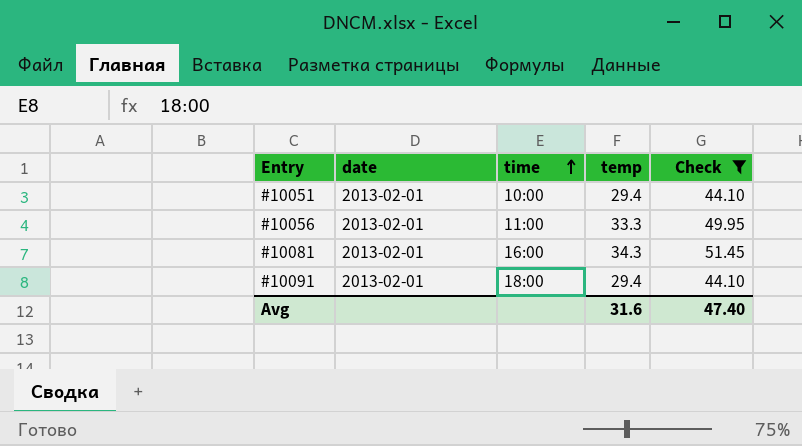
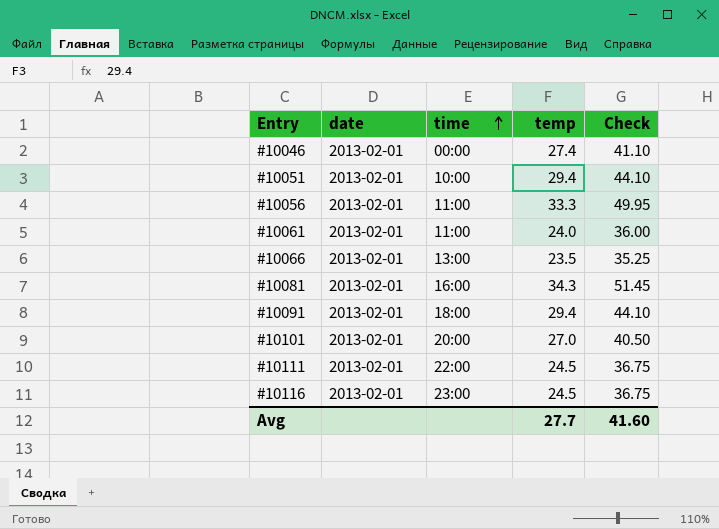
filter: Check >= 44.10 -> none
Avg | temp: 31.6 -> 27.7
Avg | Check: 47.40 -> 41.60

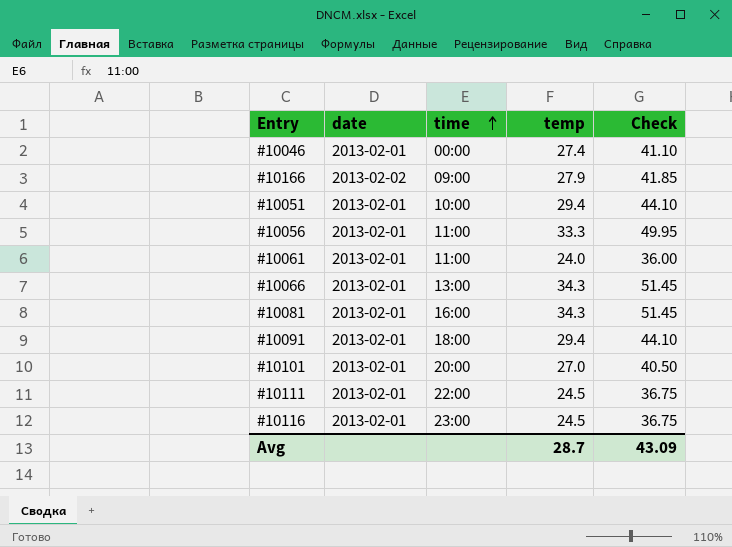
row #10166: none -> 2013-02-02 | 09:00 | 27.9 | 41.85
#10066 | temp: 23.5 -> 34.3
#10066 | Check: 35.25 -> 51.45
Avg | temp: 27.7 -> 28.7
Avg | Check: 41.60 -> 43.09

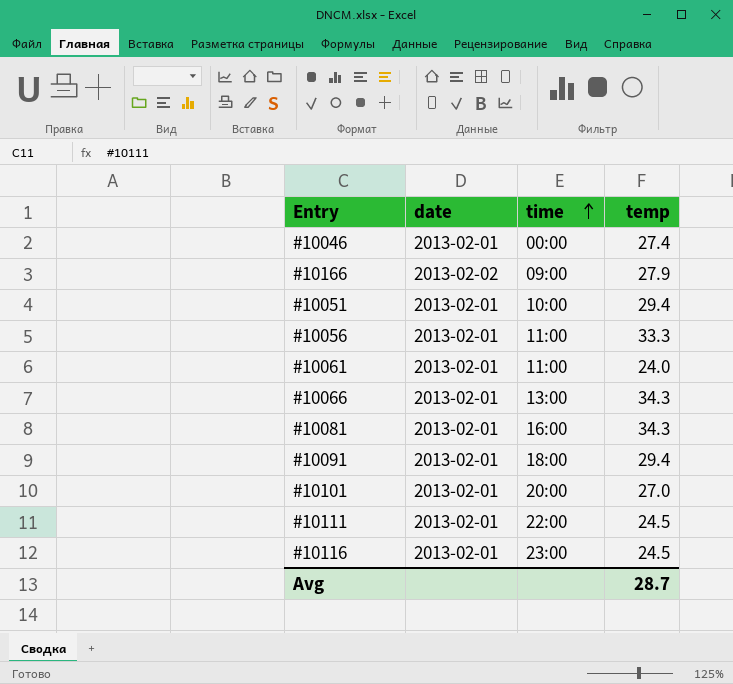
column Check | formula: [temp] * 1.5 -> none

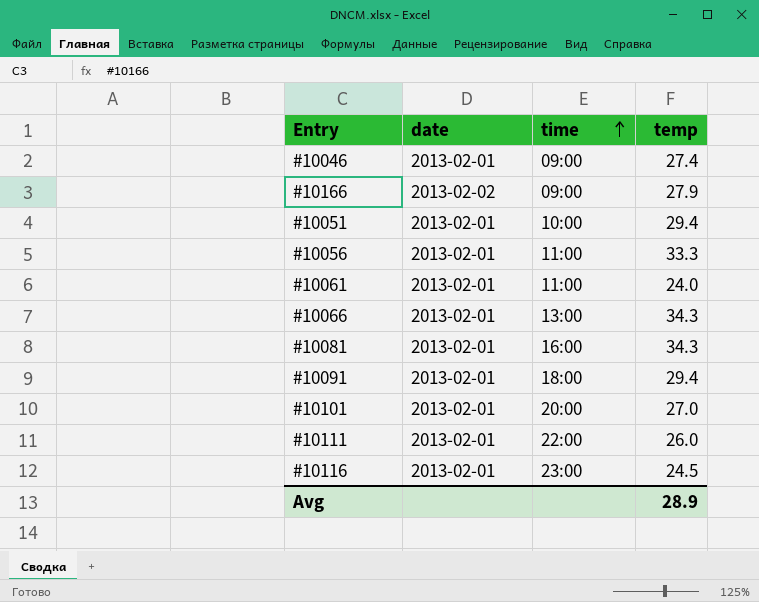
#10046 | time: 00:00 -> 09:00
#10111 | temp: 24.5 -> 26.0
Avg | temp: 28.7 -> 28.9

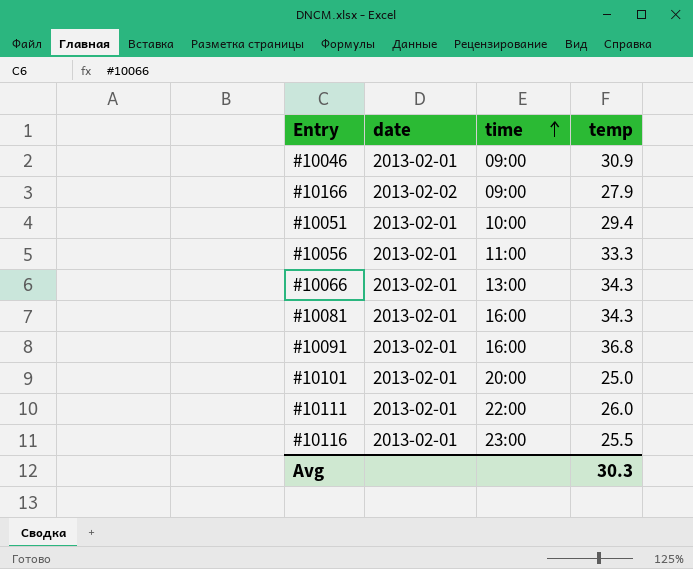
row #10061: 2013-02-01 | 11:00 | 24.0 -> none
#10046 | temp: 27.4 -> 30.9
#10091 | time: 18:00 -> 16:00
#10091 | temp: 29.4 -> 36.8
#10101 | temp: 27.0 -> 25.0
#10116 | temp: 24.5 -> 25.5
Avg | temp: 28.9 -> 30.3

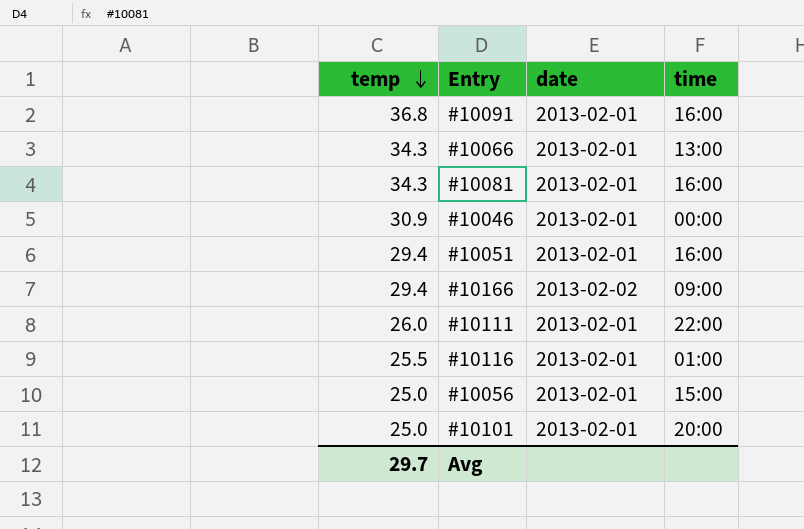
row order: time ascending -> temp descending
column temp | position: 4 -> 1
#10046 | time: 09:00 -> 00:00
#10051 | time: 10:00 -> 16:00
#10166 | temp: 27.9 -> 29.4
#10116 | time: 23:00 -> 01:00
#10056 | temp: 33.3 -> 25.0
#10056 | time: 11:00 -> 15:00
Avg | temp: 30.3 -> 29.7

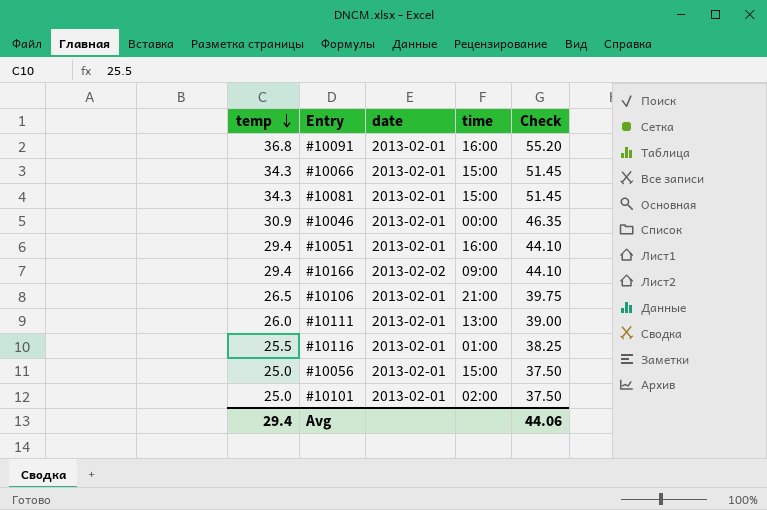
column Check | formula: none -> [temp] * 1.5
#10066 | time: 13:00 -> 15:00
#10081 | time: 16:00 -> 15:00
row #10106: none -> 26.5 | 2013-02-01 | 21:00 | 39.75
#10111 | time: 22:00 -> 13:00
#10101 | time: 20:00 -> 02:00
Avg | temp: 29.7 -> 29.4

